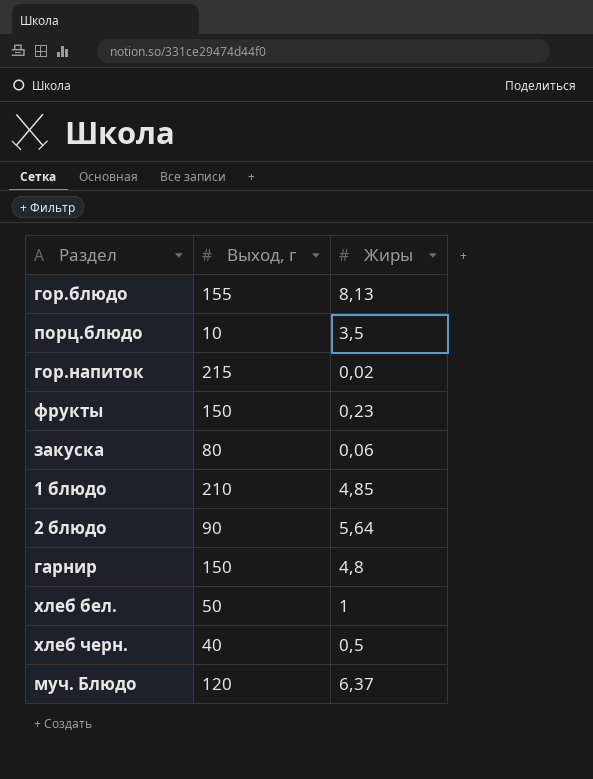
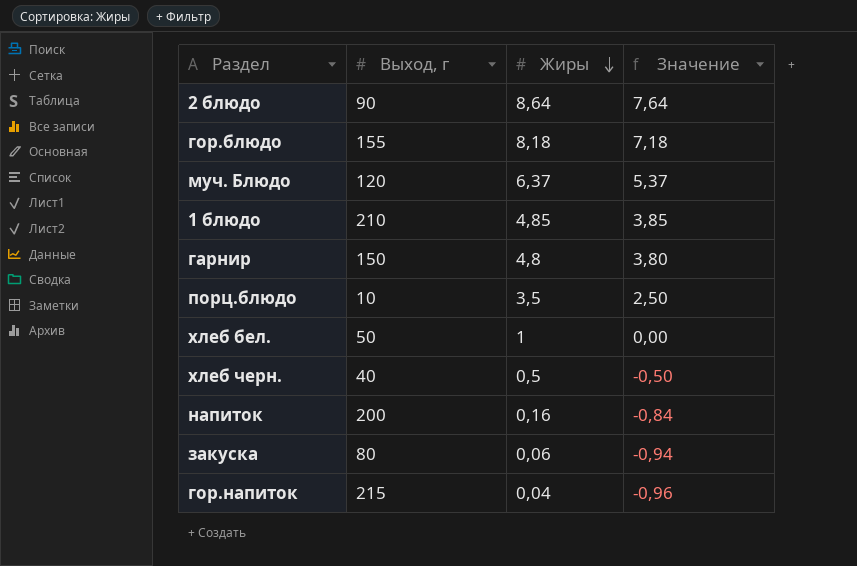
row order: none -> Жиры descending
column Значение | formula: none -> [Жиры] - 1
row фрукты: 150 | 0,23 -> none
2 блюдо | Жиры: 5,64 -> 8,64
гор.блюдо | Жиры: 8,13 -> 8,18
row напиток: none -> 200 | 0,16 | -0,84
гор.напиток | Жиры: 0,02 -> 0,04

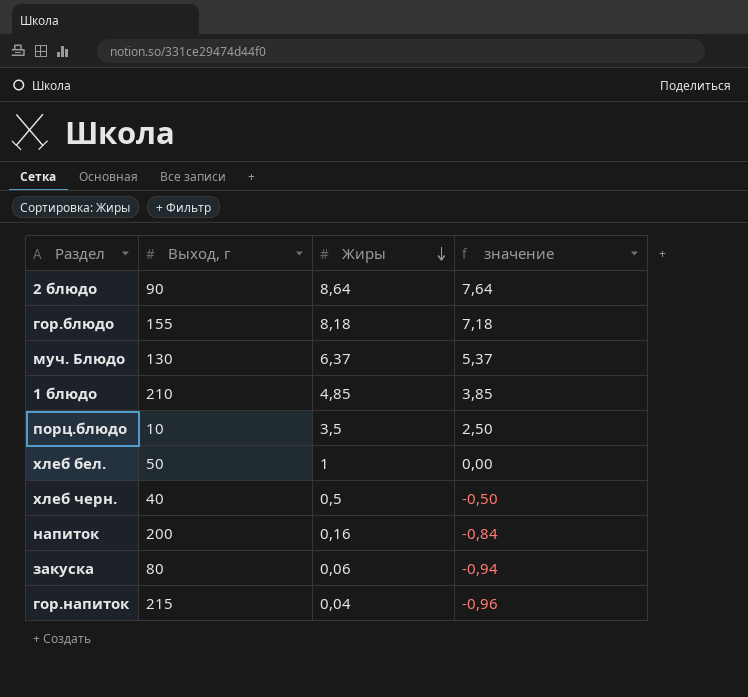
column name: Значение -> значение
row гарнир: 150 | 4,8 | 3,80 -> none
муч. Блюдо | Выход, г: 120 -> 130

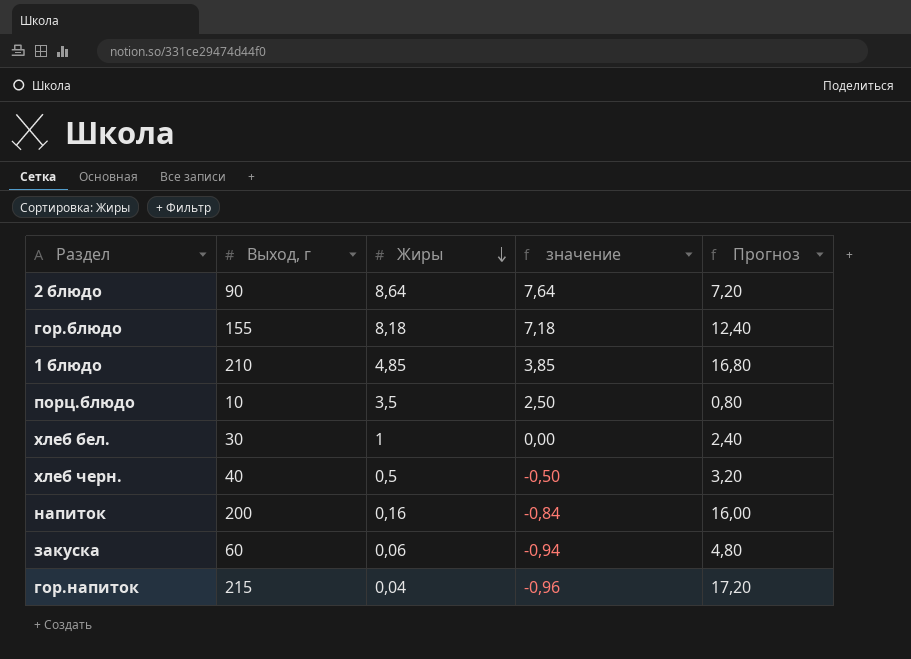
column Прогноз | formula: none -> [Выход, г] * 0,08
row муч. Блюдо: 130 | 6,37 | 5,37 -> none
хлеб бел. | Выход, г: 50 -> 30
закуска | Выход, г: 80 -> 60

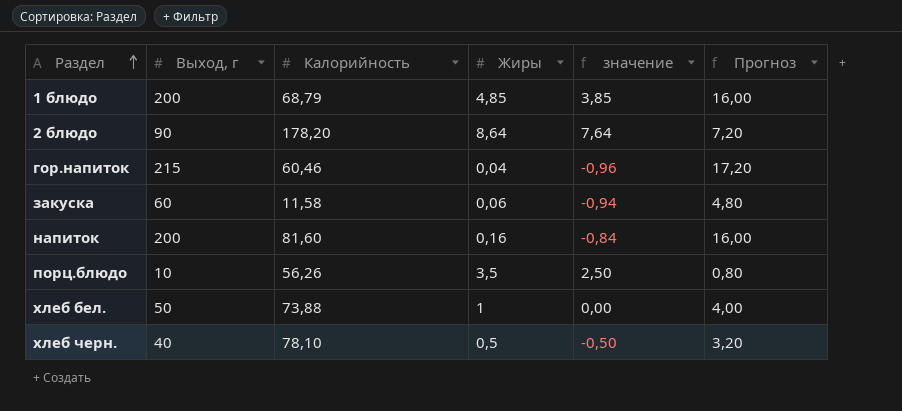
row order: Жиры descending -> Раздел ascending
column Калорийность | position: none -> 3
row гор.блюдо: 155 | 8,18 | 7,18 | 12,40 -> none
1 блюдо | Выход, г: 210 -> 200
1 блюдо | Прогноз: 16,80 -> 16,00
хлеб бел. | Выход, г: 30 -> 50
хлеб бел. | Прогноз: 2,40 -> 4,00

